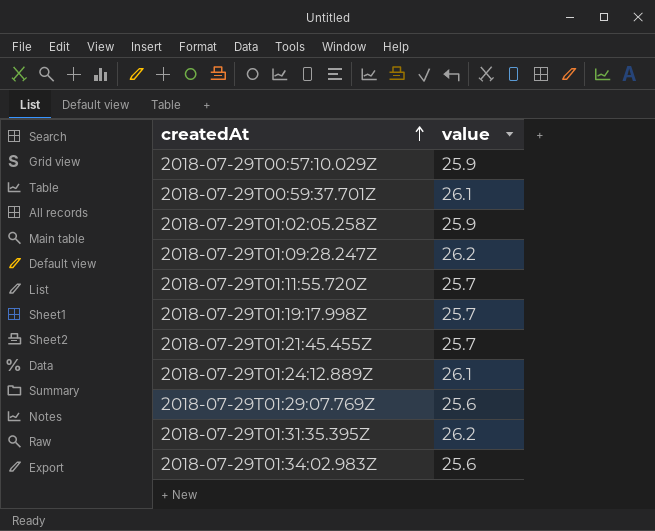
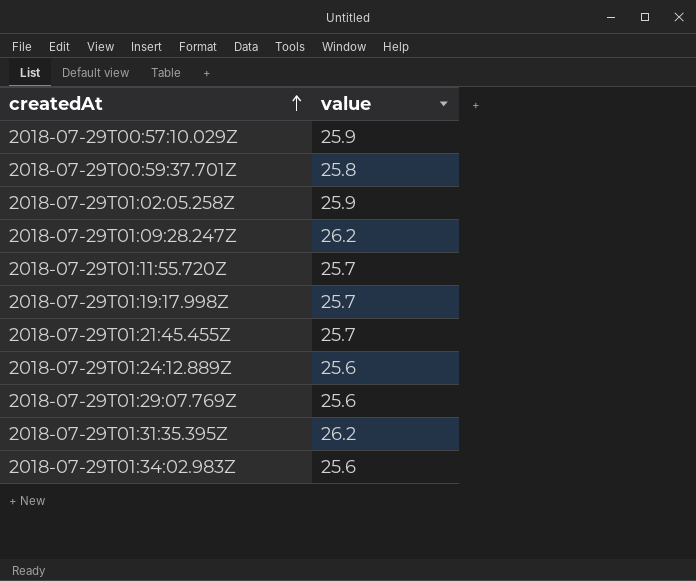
2018-07-29T00:59:37.701Z | value: 26.1 -> 25.8
2018-07-29T01:24:12.889Z | value: 26.1 -> 25.6

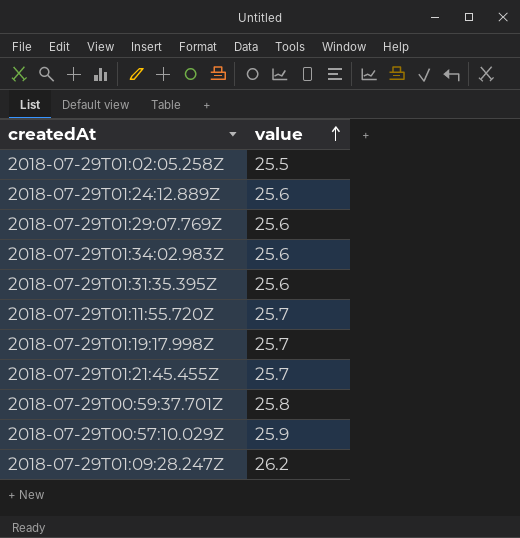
row order: createdAt ascending -> value ascending
2018-07-29T01:02:05.258Z | value: 25.9 -> 25.5
2018-07-29T01:31:35.395Z | value: 26.2 -> 25.6

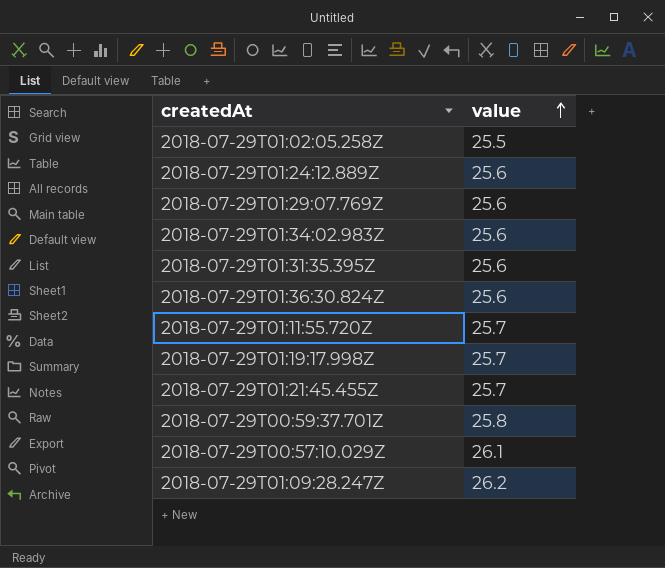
row 2018-07-29T01:36:30.824Z: none -> 25.6
2018-07-29T00:57:10.029Z | value: 25.9 -> 26.1

